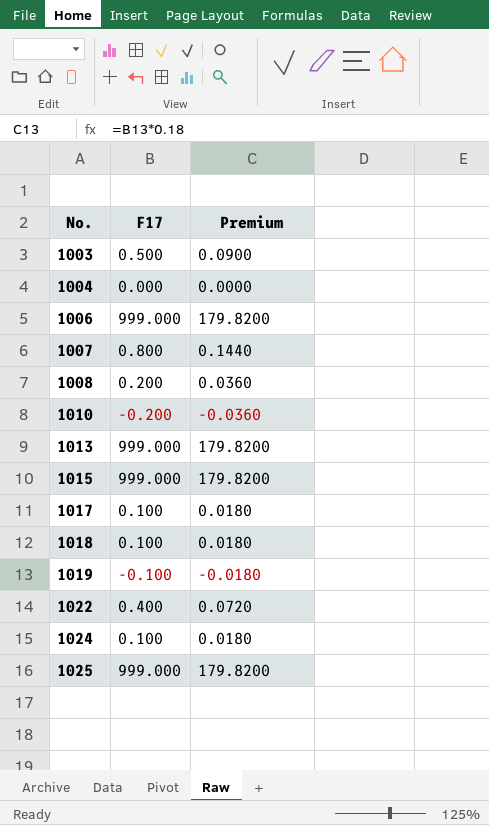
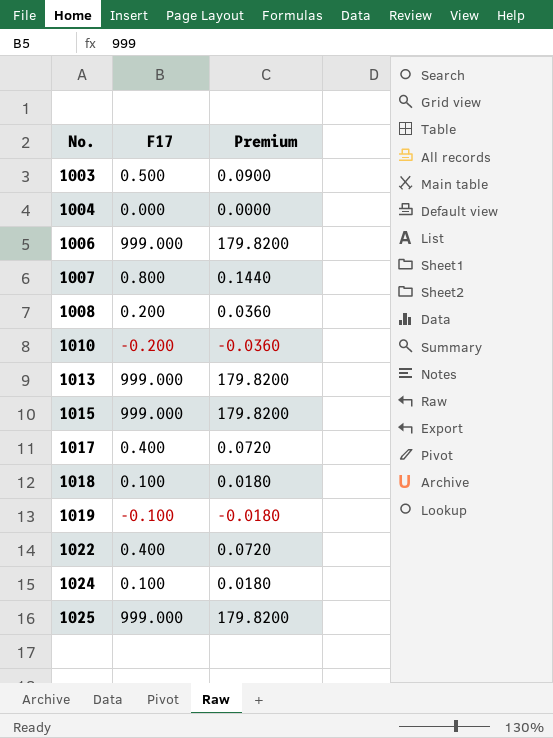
1017 | F17: 0.100 -> 0.400
1017 | Premium: 0.0180 -> 0.0720

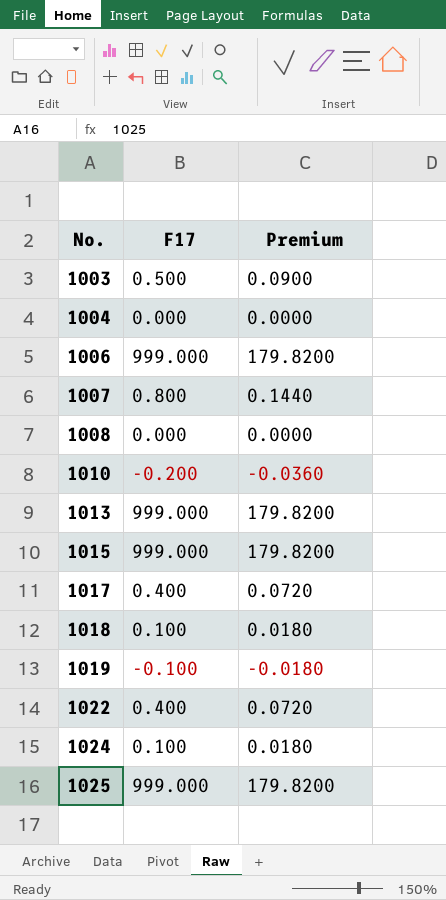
1008 | F17: 0.200 -> 0.000
1008 | Premium: 0.0360 -> 0.0000

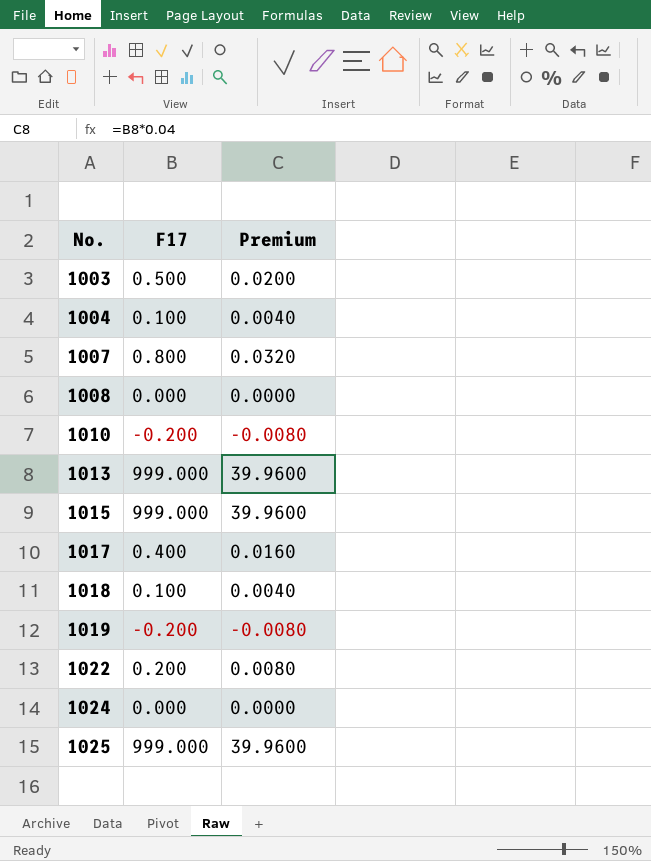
column Premium | formula: [F17] * 0.18 -> [F17] * 0.04
row 1006: 999.000 | 179.8200 -> none
1004 | F17: 0.000 -> 0.100
1019 | F17: -0.100 -> -0.200
1022 | F17: 0.400 -> 0.200
1024 | F17: 0.100 -> 0.000

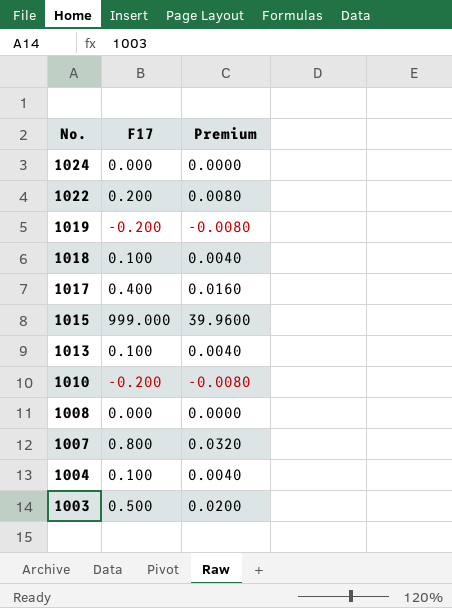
row order: No. ascending -> No. descending
row 1025: 999.000 | 39.9600 -> none
1013 | F17: 999.000 -> 0.100
1013 | Premium: 39.9600 -> 0.0040

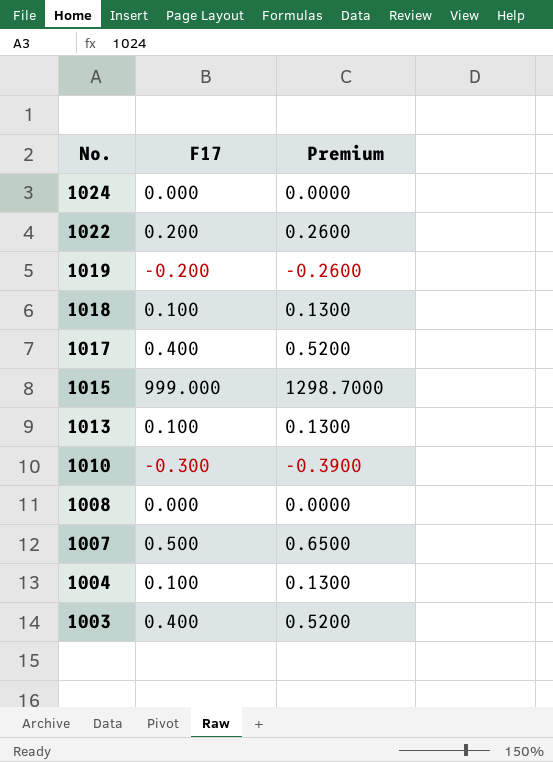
column Premium | formula: [F17] * 0.04 -> [F17] * 1.3
1010 | F17: -0.200 -> -0.300
1007 | F17: 0.800 -> 0.500
1003 | F17: 0.500 -> 0.400

